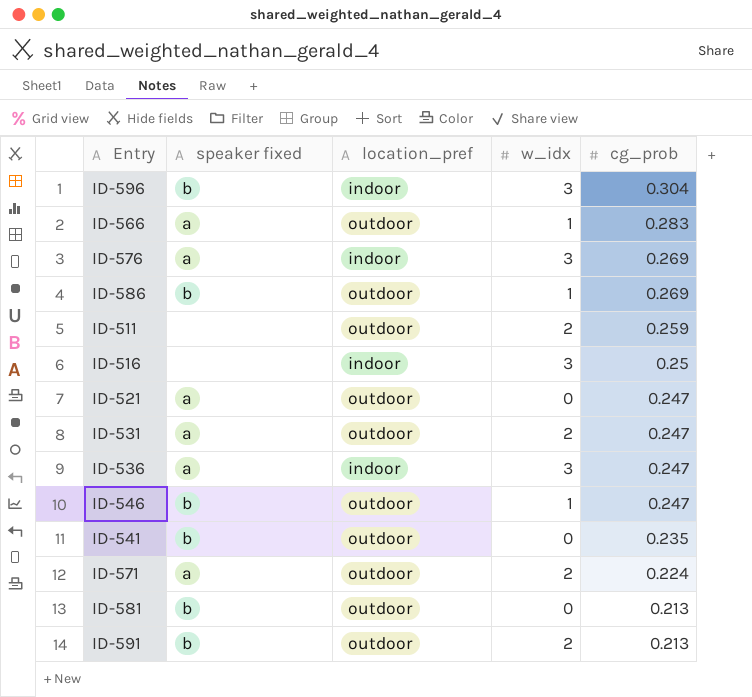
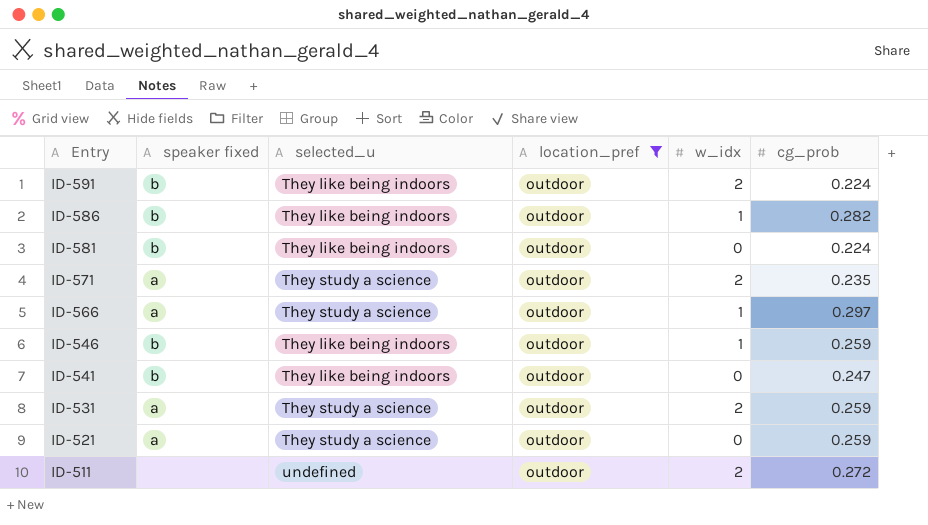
filter: none -> location_pref = outdoor
row order: cg_prob descending -> Entry descending
column selected_u | position: none -> 3
ID-591 | cg_prob: 0.213 -> 0.224
ID-586 | cg_prob: 0.269 -> 0.282
ID-581 | cg_prob: 0.213 -> 0.224
ID-571 | cg_prob: 0.224 -> 0.235
ID-566 | cg_prob: 0.283 -> 0.297
ID-546 | cg_prob: 0.247 -> 0.259
ID-541 | cg_prob: 0.235 -> 0.247
ID-531 | cg_prob: 0.247 -> 0.259
ID-521 | cg_prob: 0.247 -> 0.259
ID-511 | cg_prob: 0.259 -> 0.272

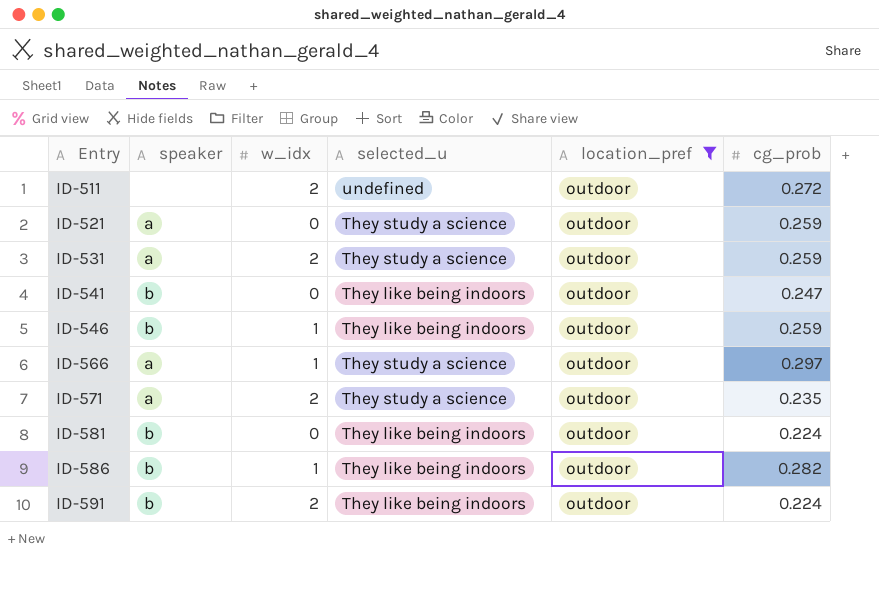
row order: Entry descending -> Entry ascending
column name: speaker fixed -> speaker
column w_idx | position: 5 -> 3

